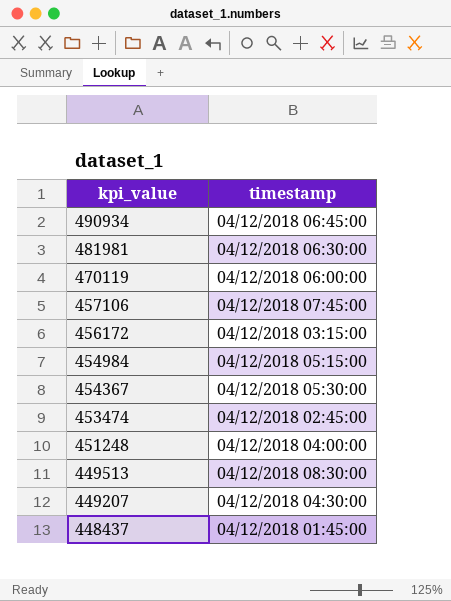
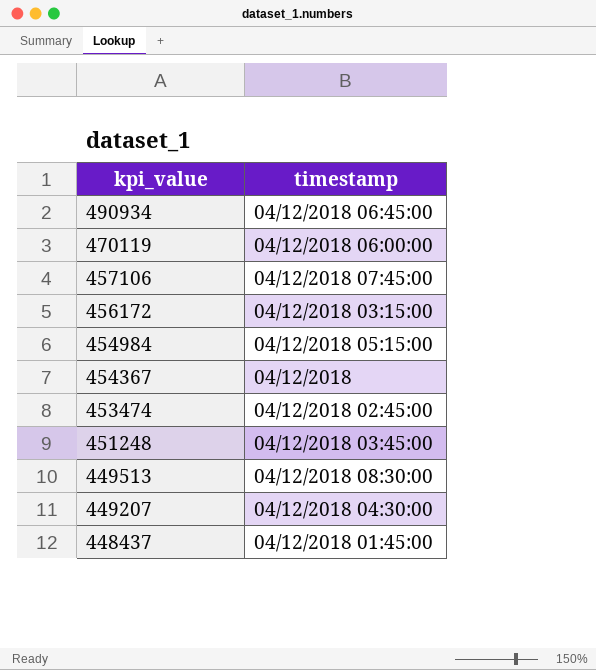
row 481981: 04/12/2018 06:30:00 -> none
454367 | timestamp: 04/12/2018 05:30:00 -> 04/12/2018
451248 | timestamp: 04/12/2018 04:00:00 -> 04/12/2018 03:45:00

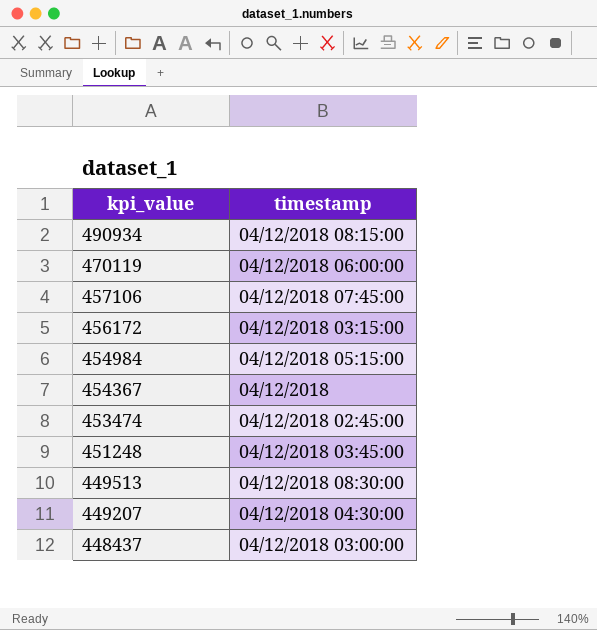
490934 | timestamp: 04/12/2018 06:45:00 -> 04/12/2018 08:15:00
448437 | timestamp: 04/12/2018 01:45:00 -> 04/12/2018 03:00:00

